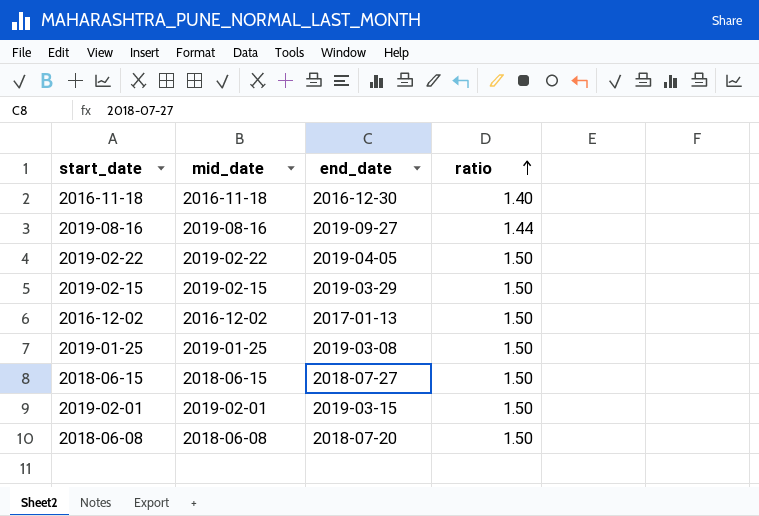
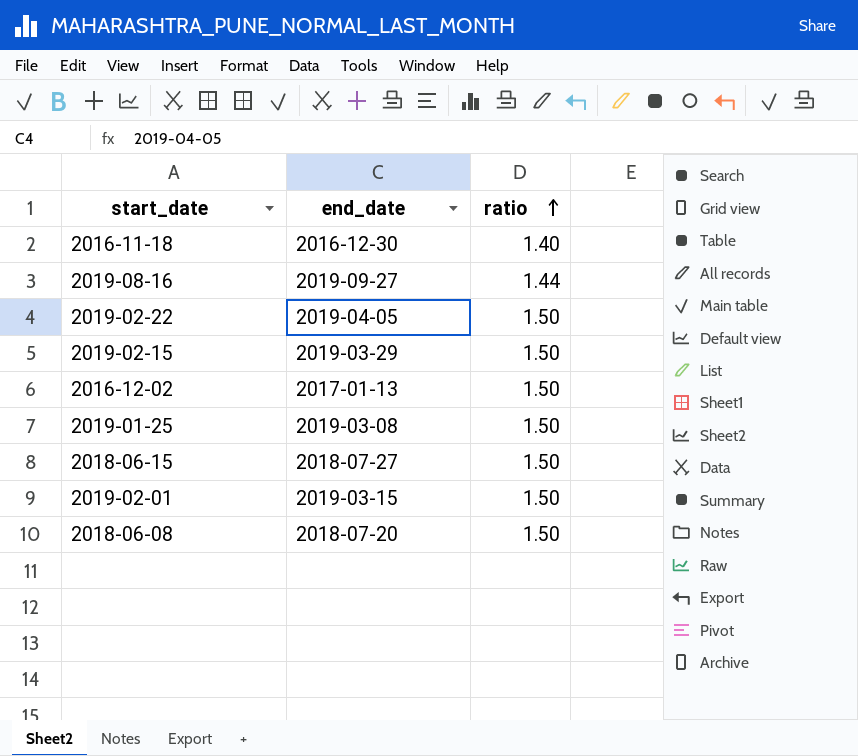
column mid_date | position: 2 -> none

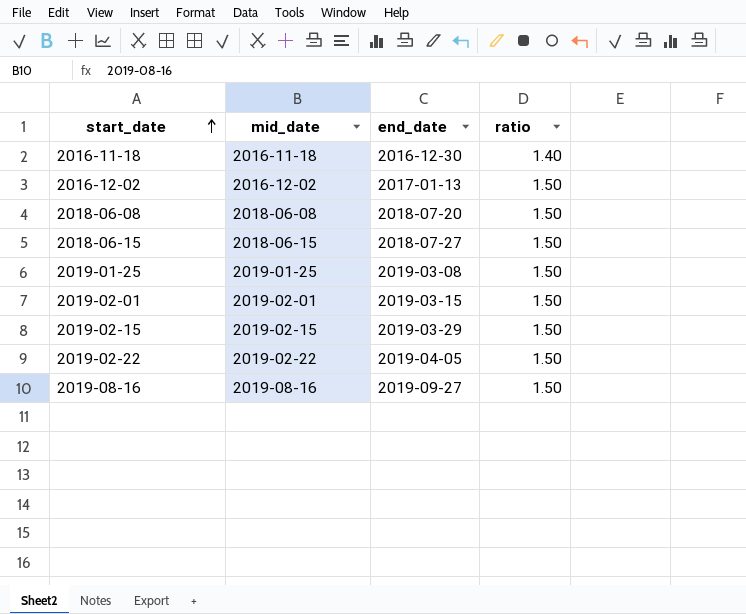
row order: ratio ascending -> start_date ascending
column mid_date | position: none -> 2
2019-08-16 | ratio: 1.44 -> 1.50

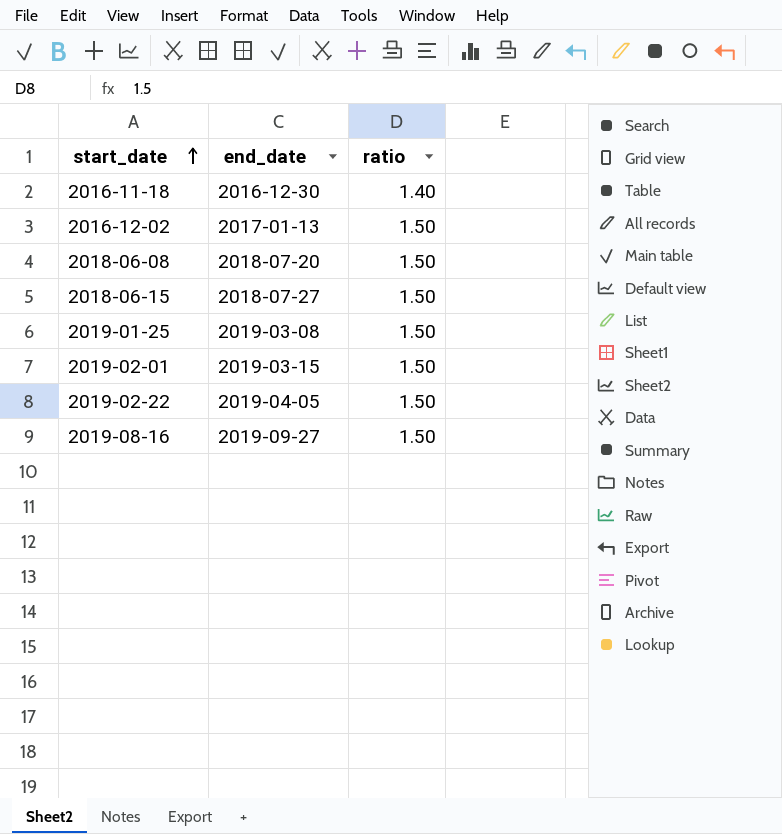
column mid_date | position: 2 -> none
row 2019-02-15: 2019-02-15 | 2019-03-29 | 1.50 -> none

